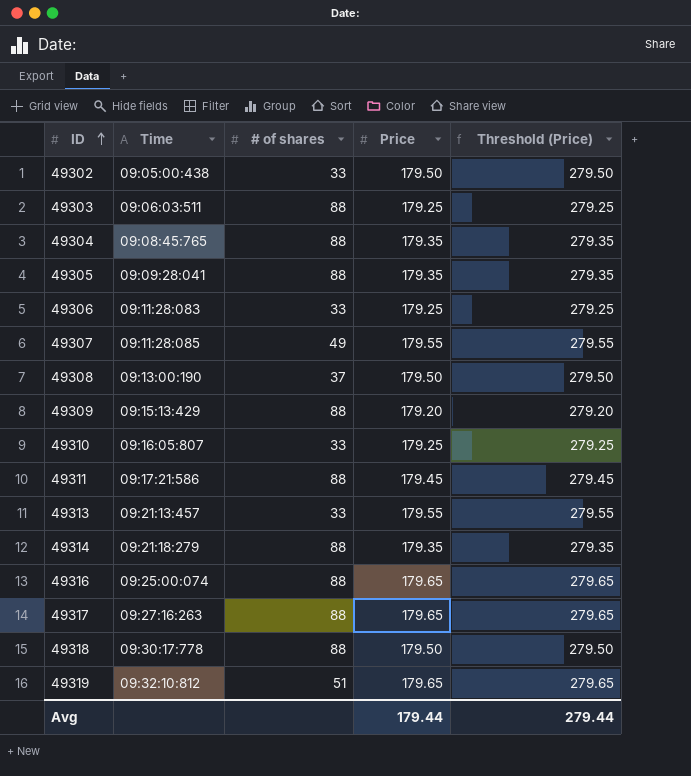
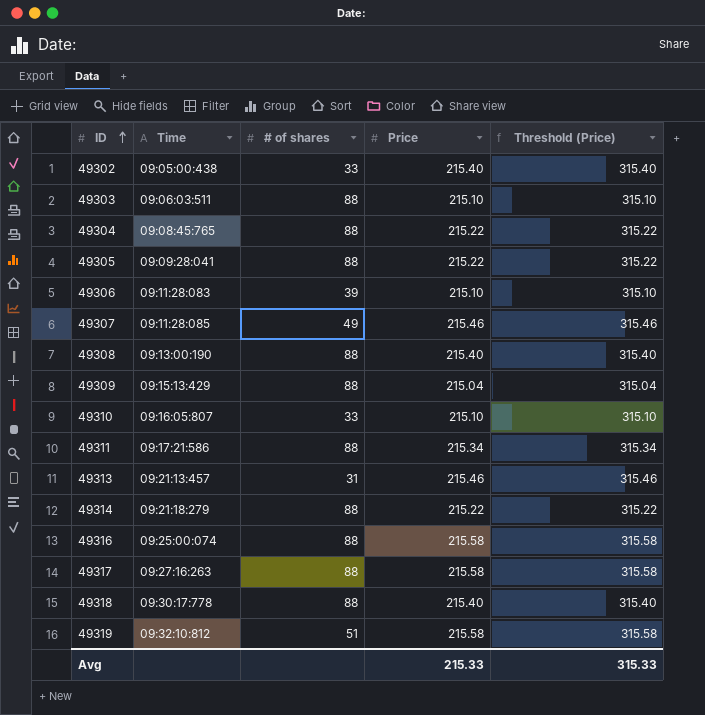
49302 | Price: 179.50 -> 215.40
49302 | Threshold (Price): 279.50 -> 315.40
49303 | Price: 179.25 -> 215.10
49303 | Threshold (Price): 279.25 -> 315.10
49304 | Price: 179.35 -> 215.22
49304 | Threshold (Price): 279.35 -> 315.22
49305 | Price: 179.35 -> 215.22
49305 | Threshold (Price): 279.35 -> 315.22
49306 | # of shares: 33 -> 39
49306 | Price: 179.25 -> 215.10
49306 | Threshold (Price): 279.25 -> 315.10
49307 | Price: 179.55 -> 215.46
49307 | Threshold (Price): 279.55 -> 315.46
49308 | # of shares: 37 -> 88
49308 | Price: 179.50 -> 215.40
49308 | Threshold (Price): 279.50 -> 315.40
49309 | Price: 179.20 -> 215.04
49309 | Threshold (Price): 279.20 -> 315.04
49310 | Price: 179.25 -> 215.10
49310 | Threshold (Price): 279.25 -> 315.10
49311 | Price: 179.45 -> 215.34
49311 | Threshold (Price): 279.45 -> 315.34
49313 | # of shares: 33 -> 31
49313 | Price: 179.55 -> 215.46
49313 | Threshold (Price): 279.55 -> 315.46
49314 | Price: 179.35 -> 215.22
49314 | Threshold (Price): 279.35 -> 315.22
49316 | Price: 179.65 -> 215.58
49316 | Threshold (Price): 279.65 -> 315.58
49317 | Price: 179.65 -> 215.58
49317 | Threshold (Price): 279.65 -> 315.58
49318 | Price: 179.50 -> 215.40
49318 | Threshold (Price): 279.50 -> 315.40
49319 | Price: 179.65 -> 215.58
49319 | Threshold (Price): 279.65 -> 315.58
Avg | Price: 179.44 -> 215.33
Avg | Threshold (Price): 279.44 -> 315.33

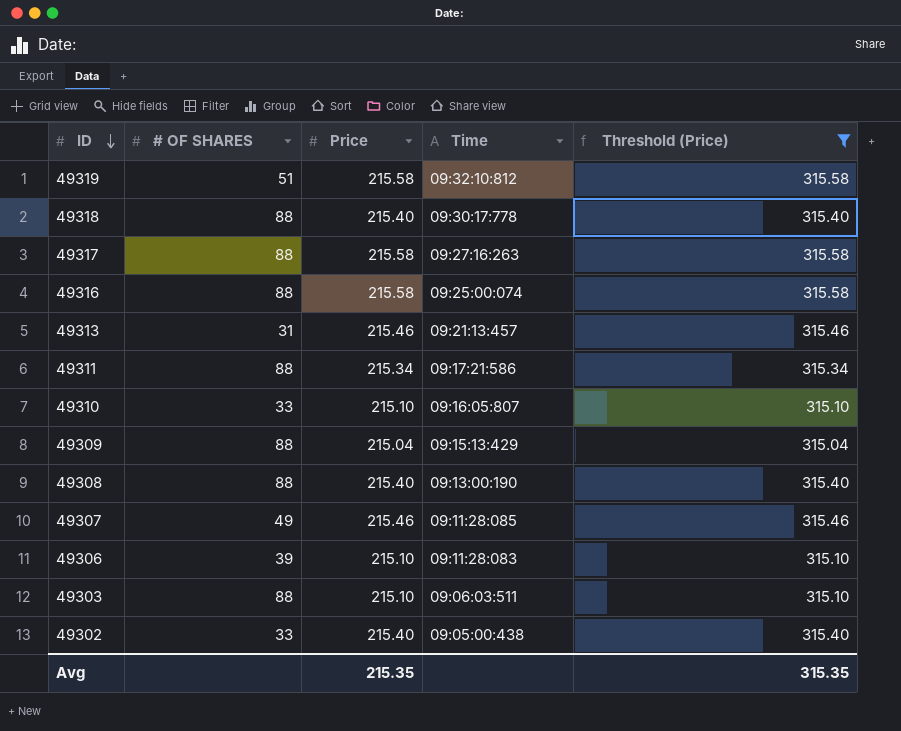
filter: none -> Threshold (Price) != 315.22
row order: ID ascending -> ID descending
column name: # of shares -> # OF SHARES
column Time | position: 2 -> 4
Avg | Price: 215.33 -> 215.35
Avg | Threshold (Price): 315.33 -> 315.35

